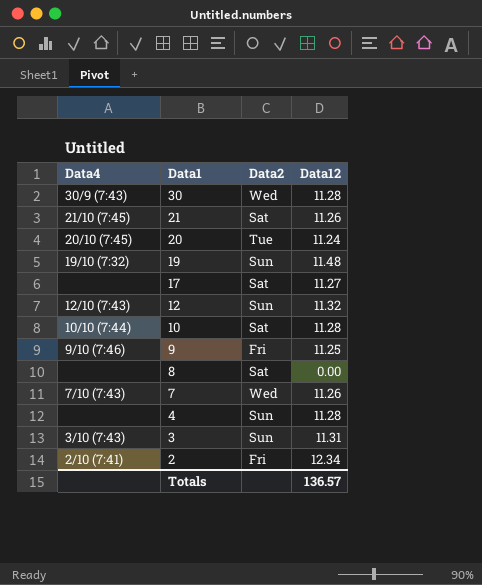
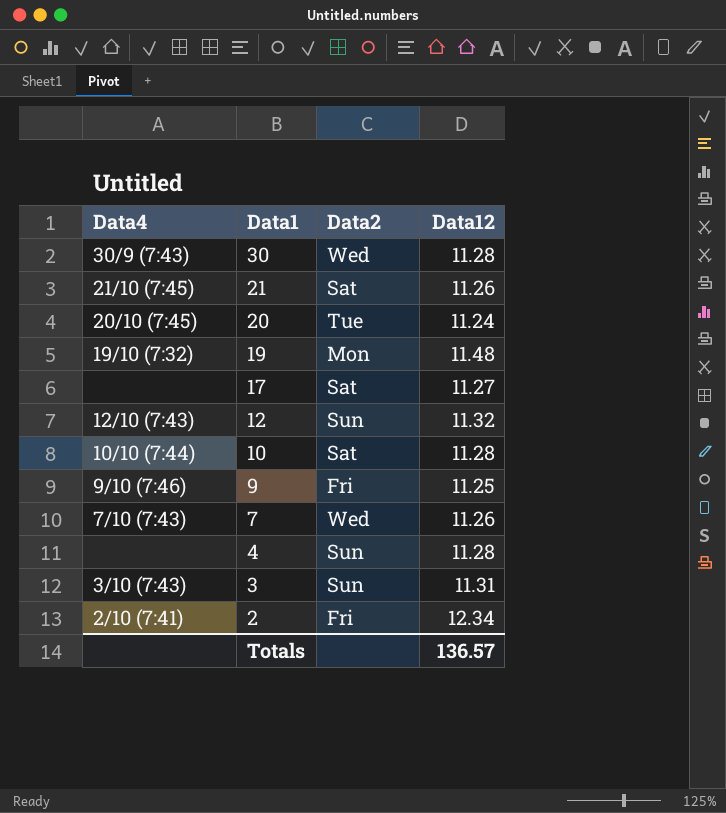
row 8: none | Sat | 0.00 -> none
19 | Data2: Sun -> Mon

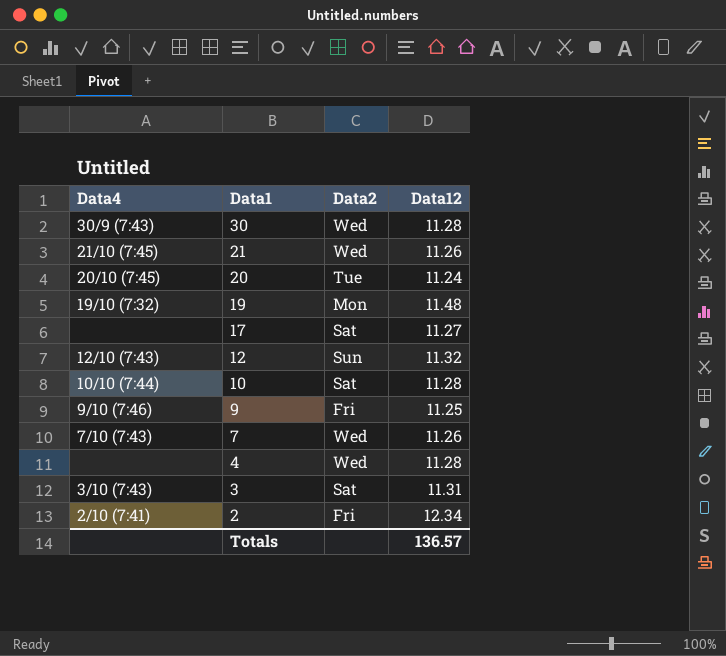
21 | Data2: Sat -> Wed
4 | Data2: Sun -> Wed
3 | Data2: Sun -> Sat

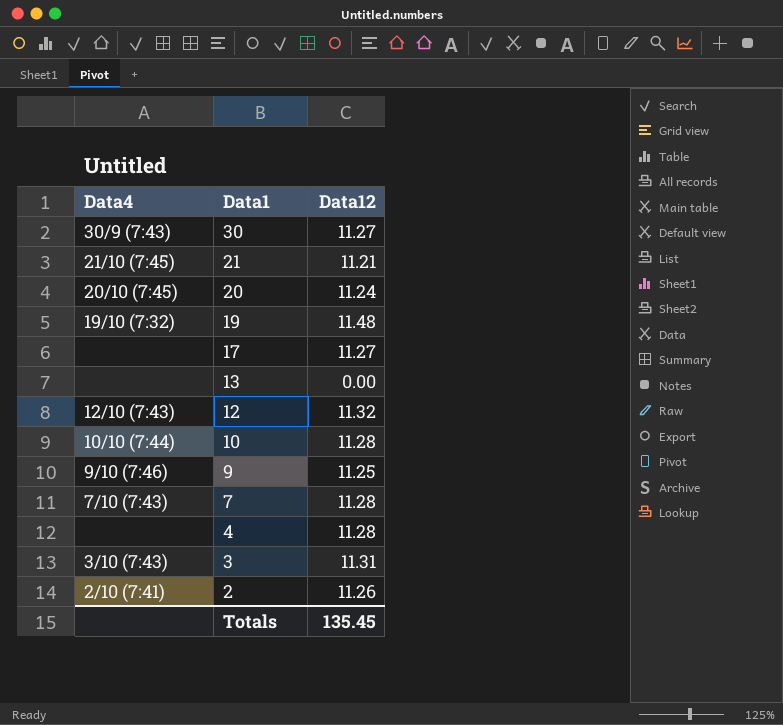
column Data2 | position: 3 -> none
30 | Data12: 11.28 -> 11.27
21 | Data12: 11.26 -> 11.21
row 13: none -> none | 0.00
7 | Data12: 11.26 -> 11.28
2 | Data12: 12.34 -> 11.26
Totals | Data12: 136.57 -> 135.45

